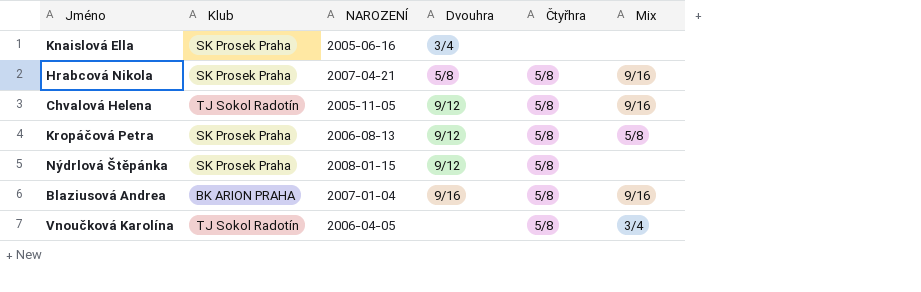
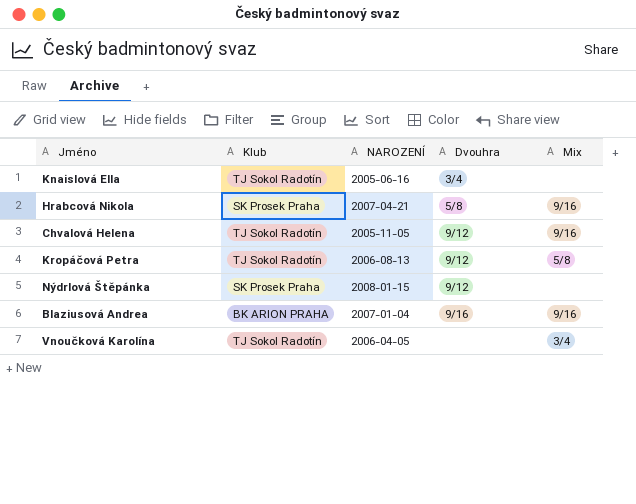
column Čtyřhra | position: 5 -> none
Knaislová Ella | Klub: SK Prosek Praha -> TJ Sokol Radotín
Kropáčová Petra | Klub: SK Prosek Praha -> TJ Sokol Radotín

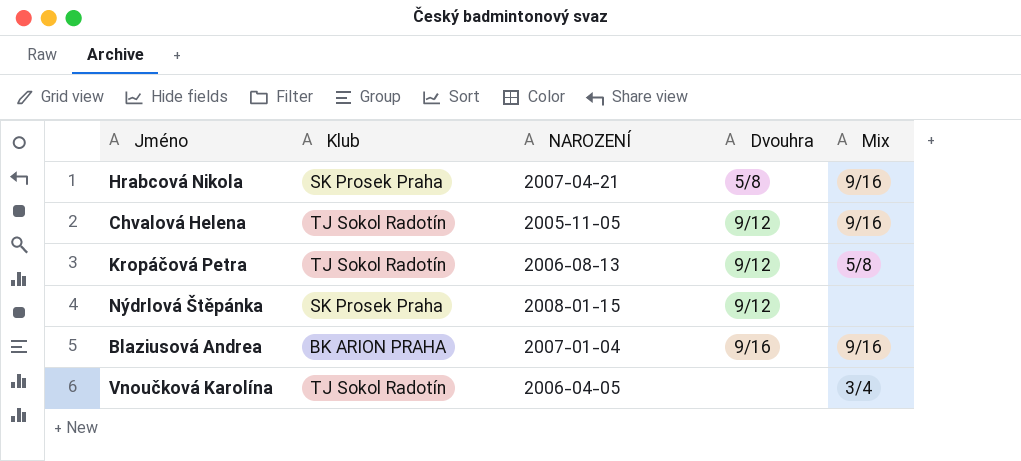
row Knaislová Ella: TJ Sokol Radotín | 2005-06-16 | 3/4 | none -> none

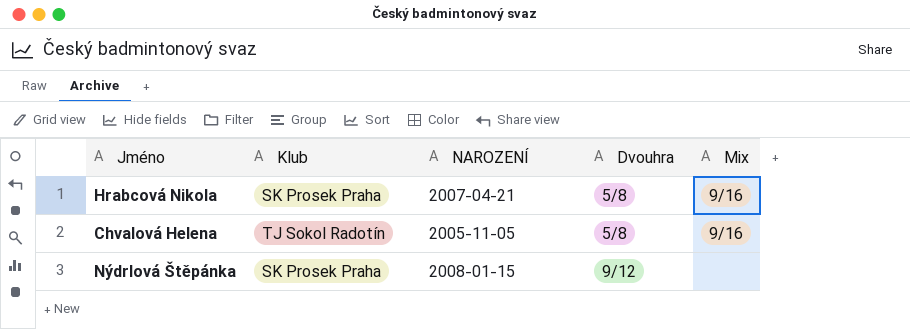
row Kropáčová Petra: TJ Sokol Radotín | 2006-08-13 | 9/12 | 5/8 -> none
row Blaziusová Andrea: BK ARION PRAHA | 2007-01-04 | 9/16 | 9/16 -> none
row Vnoučková Karolína: TJ Sokol Radotín | 2006-04-05 | none | 3/4 -> none
Chvalová Helena | Dvouhra: 9/12 -> 5/8

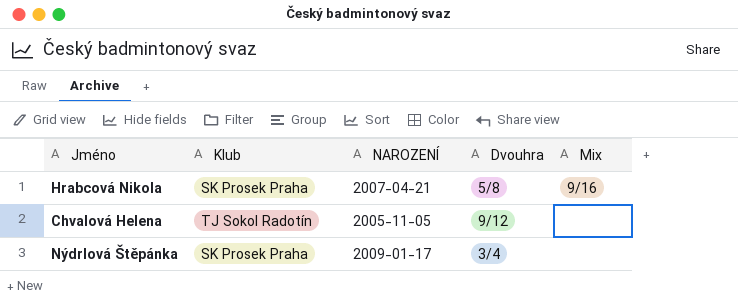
Chvalová Helena | Dvouhra: 5/8 -> 9/12
Chvalová Helena | Mix: 9/16 -> none
Nýdrlová Štěpánka | NAROZENÍ: 2008-01-15 -> 2009-01-17
Nýdrlová Štěpánka | Dvouhra: 9/12 -> 3/4

